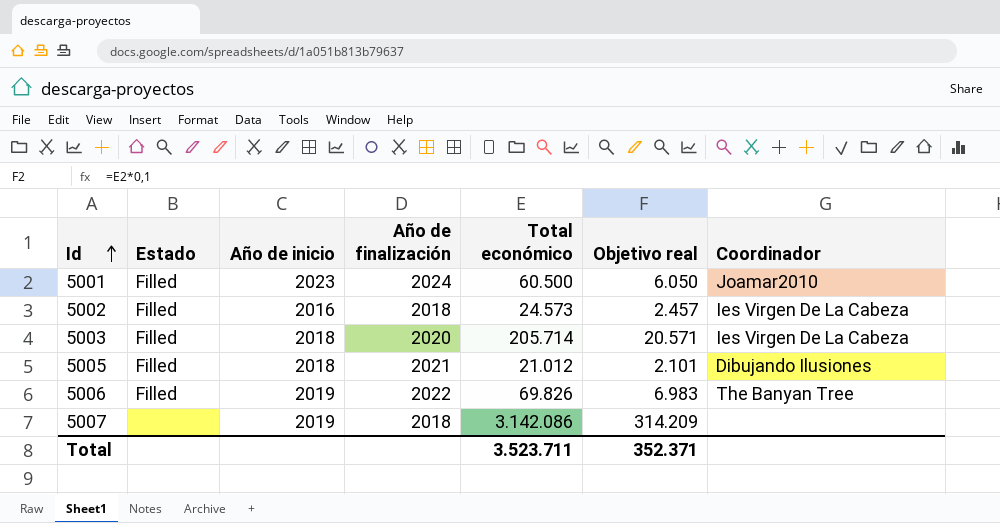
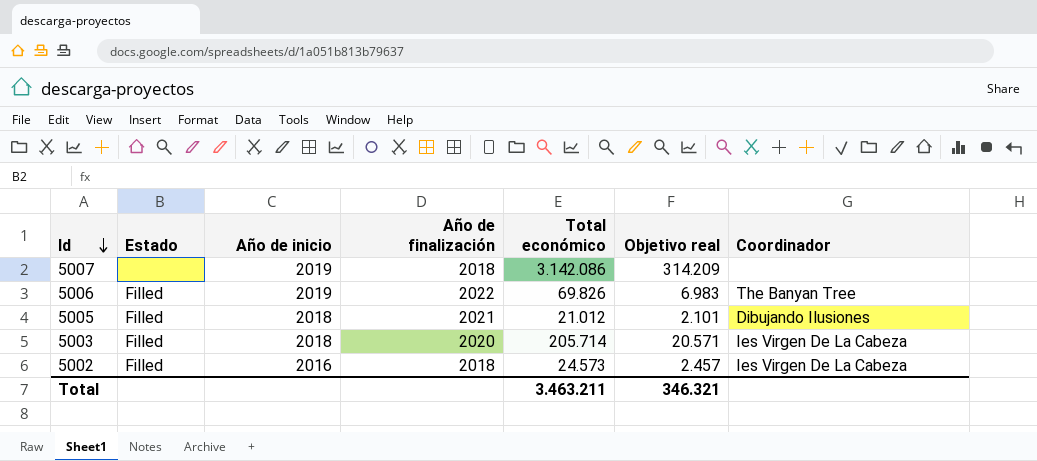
row order: Id ascending -> Id descending
row 5001: Filled | 2023 | 2024 | 60.500 | 6.050 | Joamar2010 -> none
Total | Total económico: 3.523.711 -> 3.463.211
Total | Objetivo real: 352.371 -> 346.321

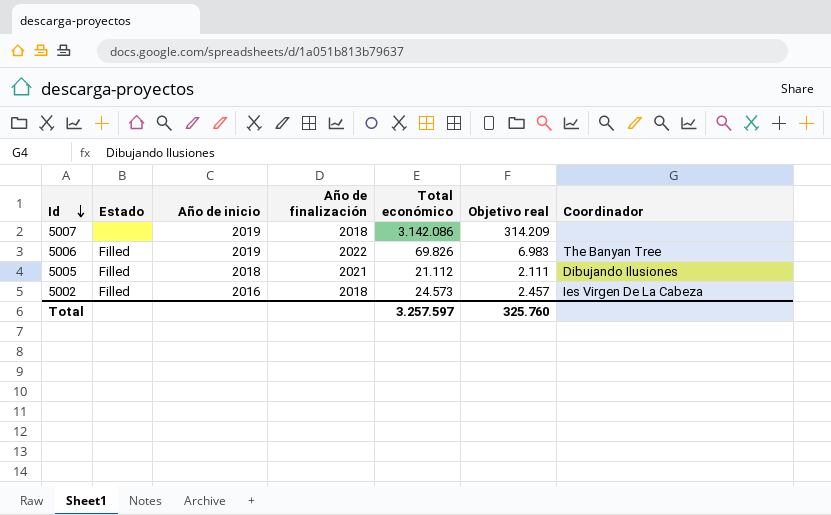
row 5003: Filled | 2018 | 2020 | 205.714 | 20.571 | Ies Virgen De La Cabeza -> none
5005 | Total económico: 21.012 -> 21.112
5005 | Objetivo real: 2.101 -> 2.111
Total | Total económico: 3.463.211 -> 3.257.597
Total | Objetivo real: 346.321 -> 325.760

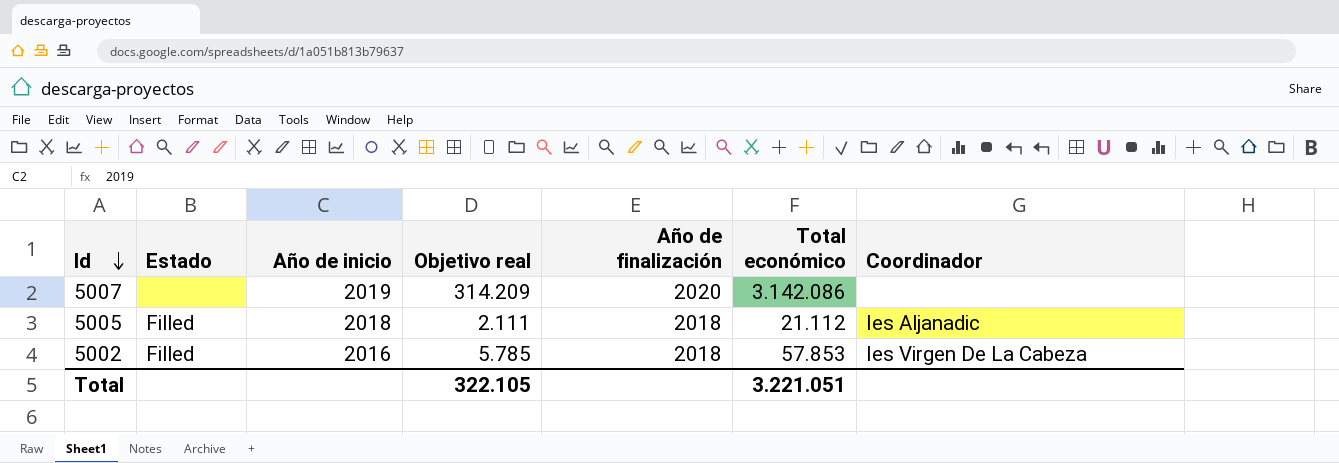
column Objetivo real | position: 6 -> 4
row 5006: Filled | 2019 | 2022 | 69.826 | 6.983 | The Banyan Tree -> none
5007 | Año de finalización: 2018 -> 2020
5005 | Año de finalización: 2021 -> 2018
5005 | Coordinador: Dibujando Ilusiones -> Ies Aljanadic
5002 | Objetivo real: 2.457 -> 5.785
5002 | Total económico: 24.573 -> 57.853
Total | Objetivo real: 325.760 -> 322.105
Total | Total económico: 3.257.597 -> 3.221.051

